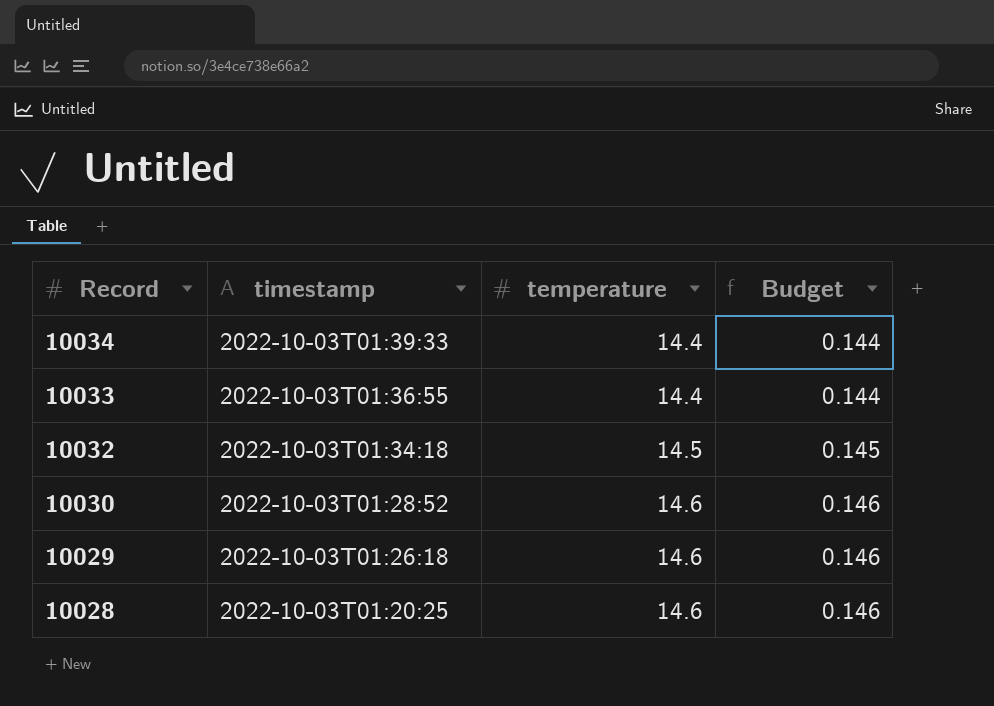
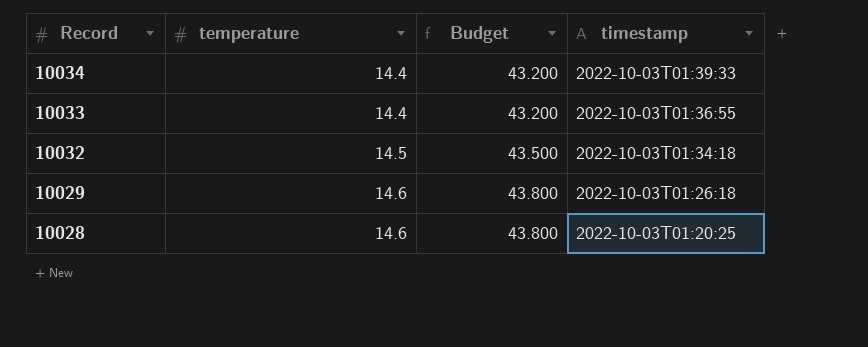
column Budget | formula: [temperature] * 0.01 -> [temperature] * 3
column timestamp | position: 2 -> 4
row 10030: 2022-10-03T01:28:52 | 14.6 | 0.146 -> none

